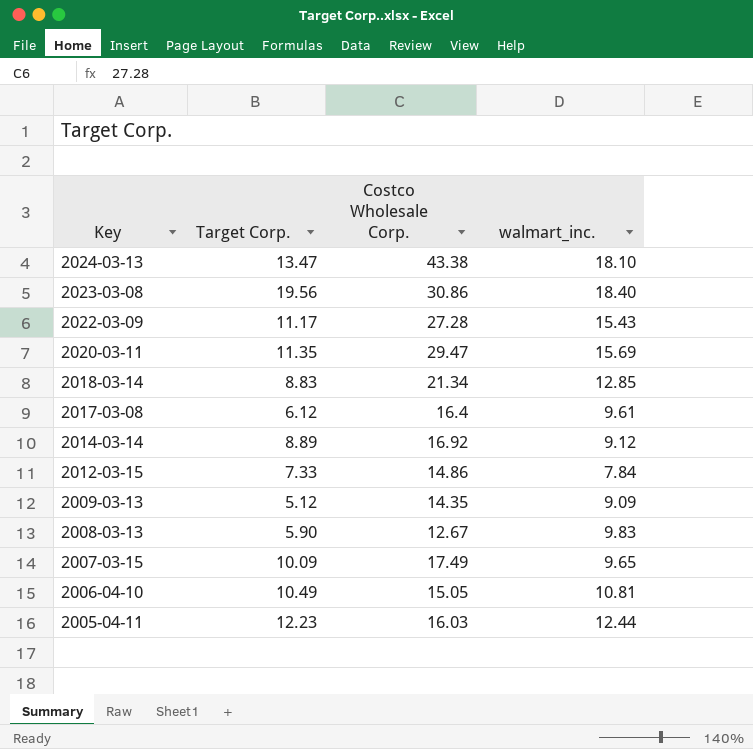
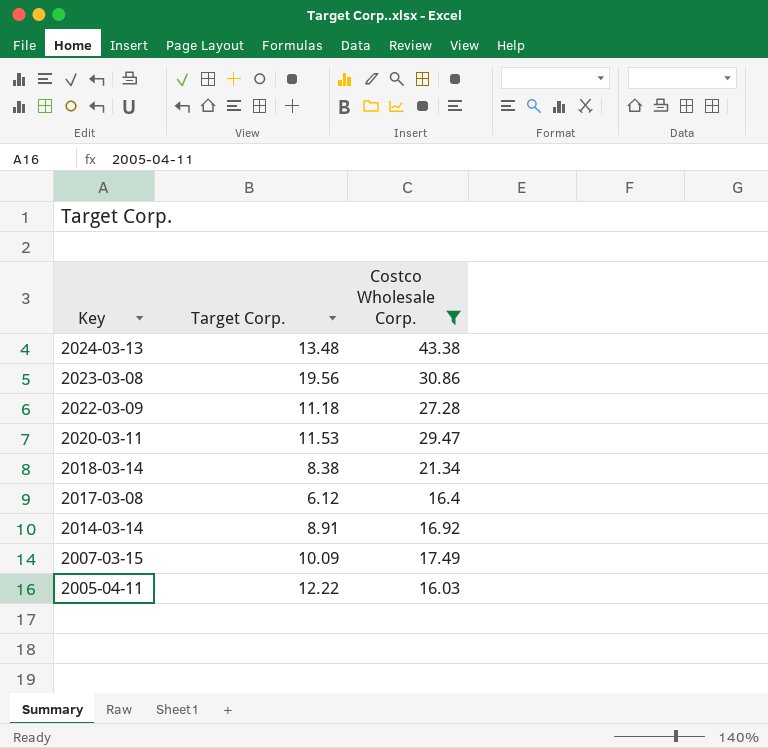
filter: none -> Costco Wholesale Corp. >= 16.03
column walmart_inc. | position: 4 -> none
2024-03-13 | Target Corp.: 13.47 -> 13.48
2022-03-09 | Target Corp.: 11.17 -> 11.18
2020-03-11 | Target Corp.: 11.35 -> 11.53
2018-03-14 | Target Corp.: 8.83 -> 8.38
2014-03-14 | Target Corp.: 8.89 -> 8.91
2005-04-11 | Target Corp.: 12.23 -> 12.22

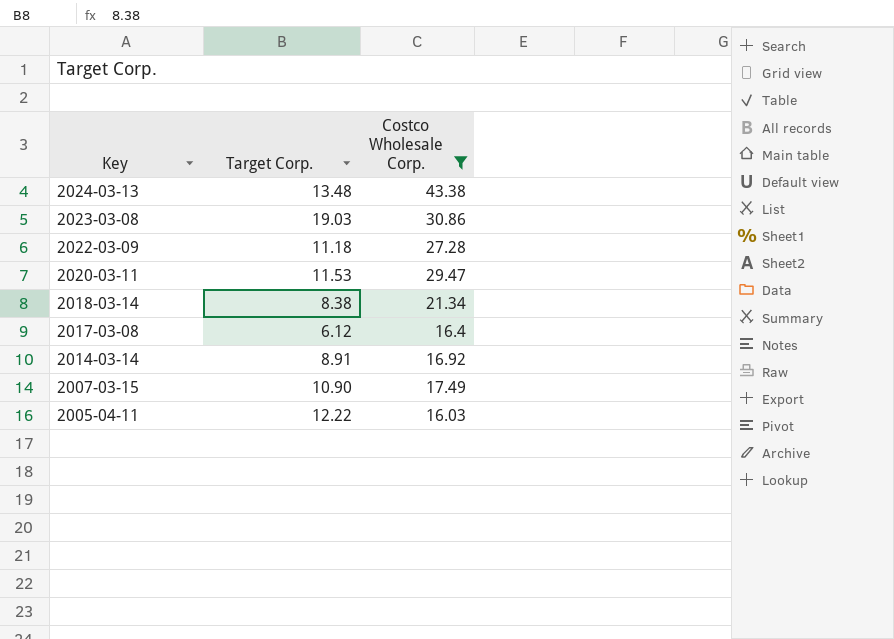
2023-03-08 | Target Corp.: 19.56 -> 19.03
2007-03-15 | Target Corp.: 10.09 -> 10.90

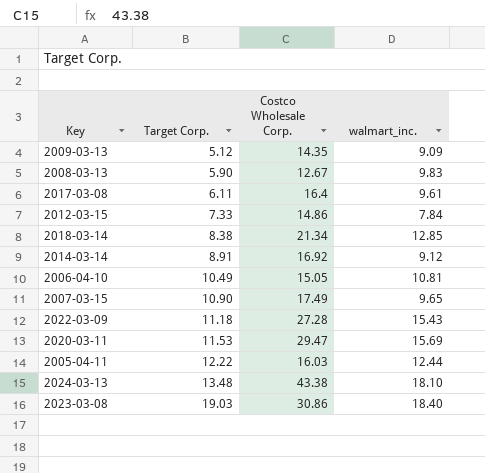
filter: Costco Wholesale Corp. >= 16.03 -> none
row order: Key descending -> Target Corp. ascending
column walmart_inc. | position: none -> 4
2017-03-08 | Target Corp.: 6.12 -> 6.11

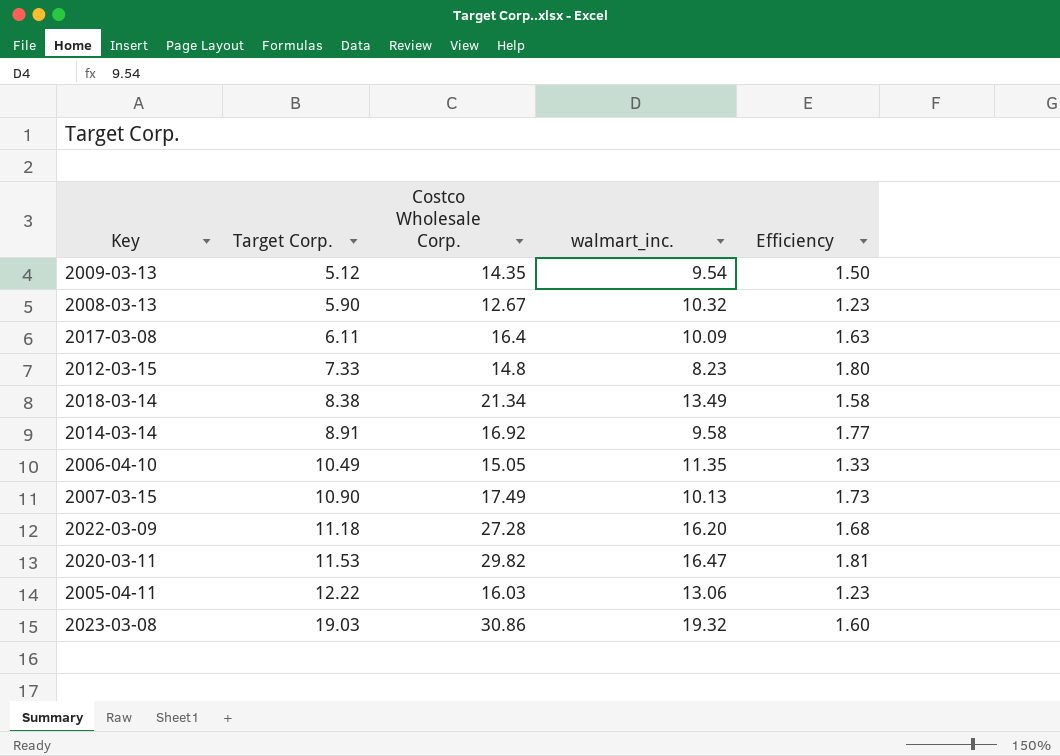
column Efficiency | formula: none -> [Costco Wholesale Corp.] / [walmart_inc.]
row 2024-03-13: 13.48 | 43.38 | 18.10 -> none
2009-03-13 | walmart_inc.: 9.09 -> 9.54
2008-03-13 | walmart_inc.: 9.83 -> 10.32
2017-03-08 | walmart_inc.: 9.61 -> 10.09
2012-03-15 | Costco Wholesale Corp.: 14.86 -> 14.8
2012-03-15 | walmart_inc.: 7.84 -> 8.23
2018-03-14 | walmart_inc.: 12.85 -> 13.49
2014-03-14 | walmart_inc.: 9.12 -> 9.58
2006-04-10 | walmart_inc.: 10.81 -> 11.35
2007-03-15 | walmart_inc.: 9.65 -> 10.13
2022-03-09 | walmart_inc.: 15.43 -> 16.20
2020-03-11 | Costco Wholesale Corp.: 29.47 -> 29.82
2020-03-11 | walmart_inc.: 15.69 -> 16.47
2005-04-11 | walmart_inc.: 12.44 -> 13.06
2023-03-08 | walmart_inc.: 18.40 -> 19.32

